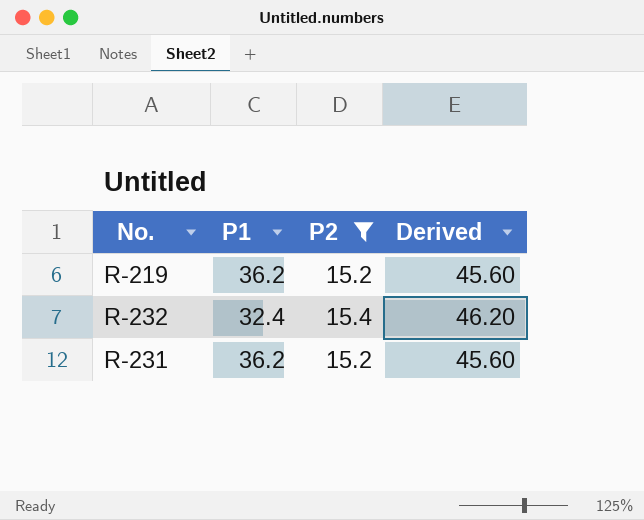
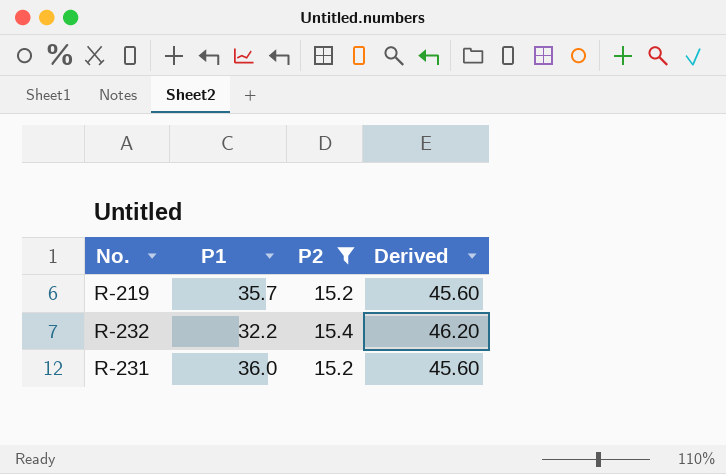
R-219 | P1: 36.2 -> 35.7
R-232 | P1: 32.4 -> 32.2
R-231 | P1: 36.2 -> 36.0

